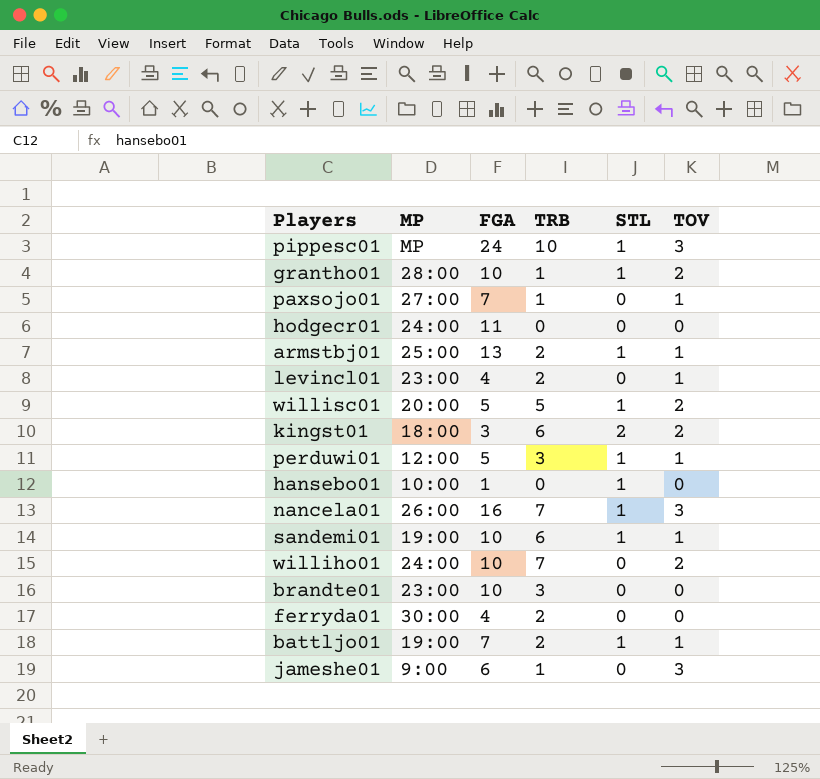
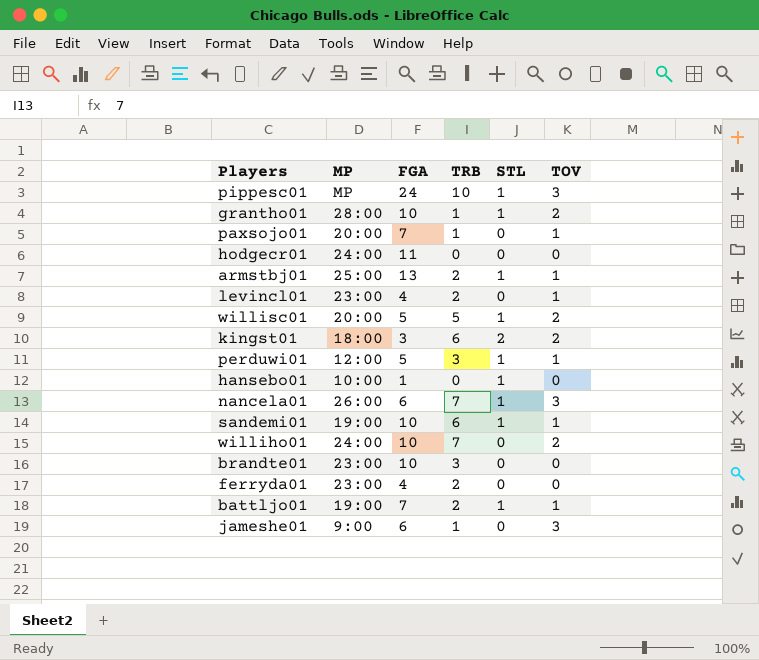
paxsojo01 | MP: 27:00 -> 20:00
nancela01 | FGA: 16 -> 6
ferryda01 | MP: 30:00 -> 23:00

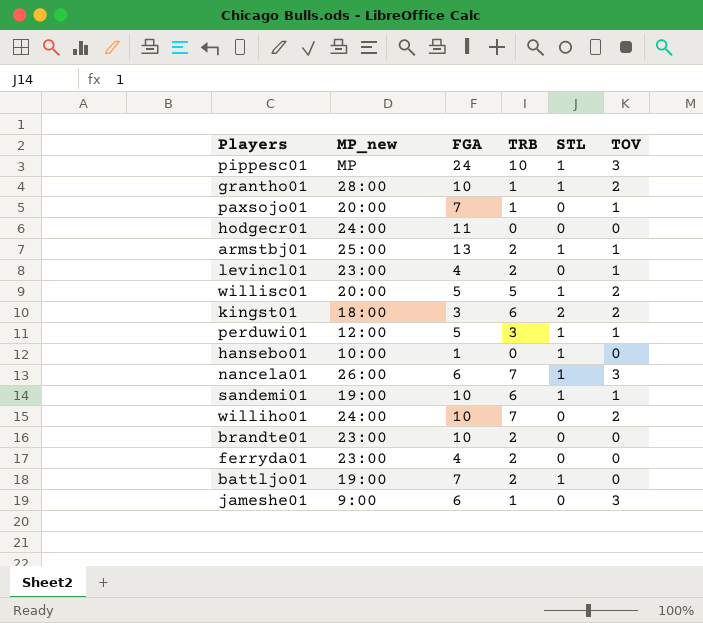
column name: MP -> MP_new
brandte01 | TRB: 3 -> 2
battljo01 | TOV: 1 -> 0

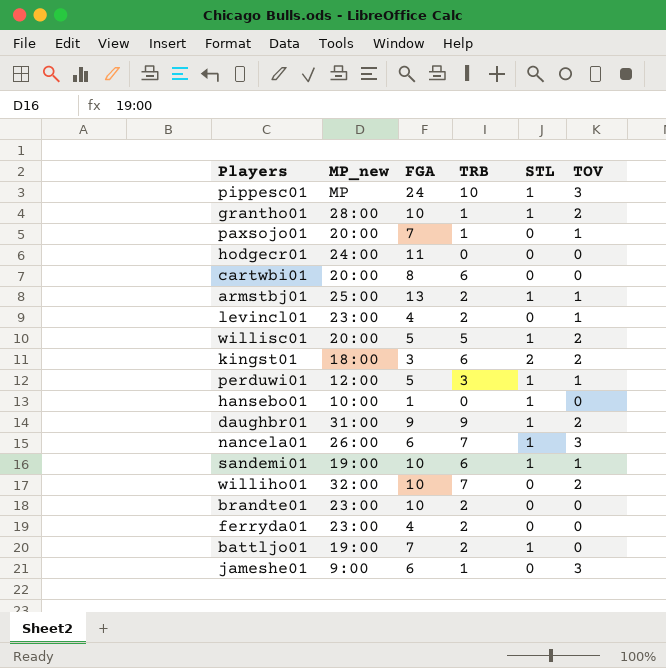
row cartwbi01: none -> 20:00 | 8 | 6 | 0 | 0
row daughbr01: none -> 31:00 | 9 | 9 | 1 | 2
williho01 | MP_new: 24:00 -> 32:00

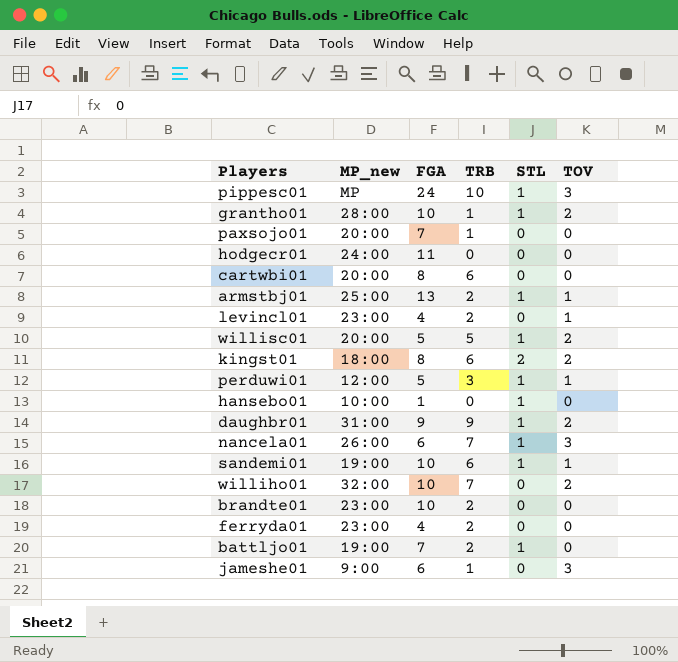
paxsojo01 | TOV: 1 -> 0
kingst01 | FGA: 3 -> 8

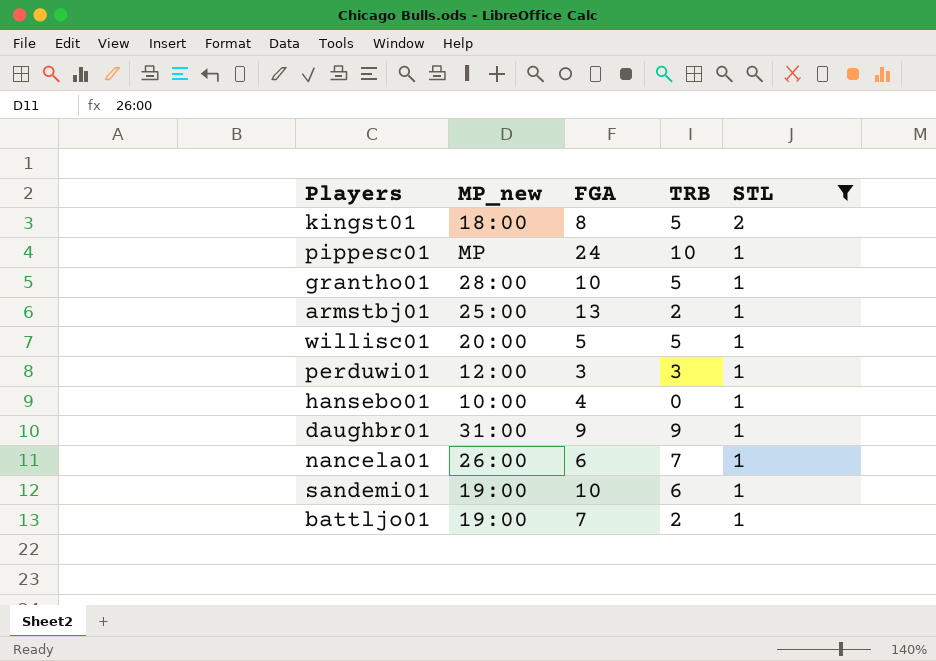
filter: none -> STL != 0
row order: none -> STL descending
column TOV | position: 6 -> none
kingst01 | TRB: 6 -> 5
grantho01 | TRB: 1 -> 5
perduwi01 | FGA: 5 -> 3
hansebo01 | FGA: 1 -> 4

